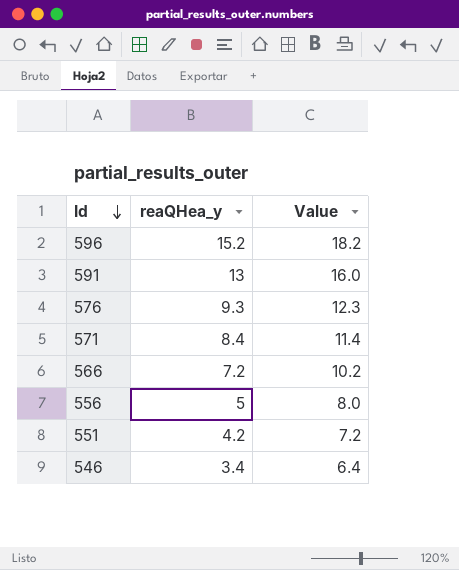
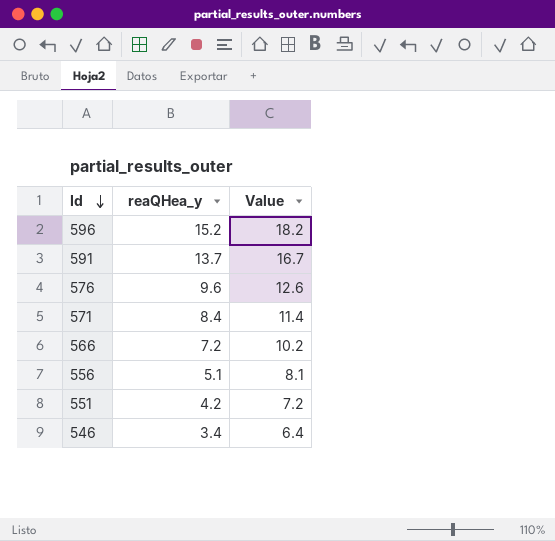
591 | reaQHea_y: 13 -> 13.7
591 | Value: 16.0 -> 16.7
576 | reaQHea_y: 9.3 -> 9.6
576 | Value: 12.3 -> 12.6
556 | reaQHea_y: 5 -> 5.1
556 | Value: 8.0 -> 8.1

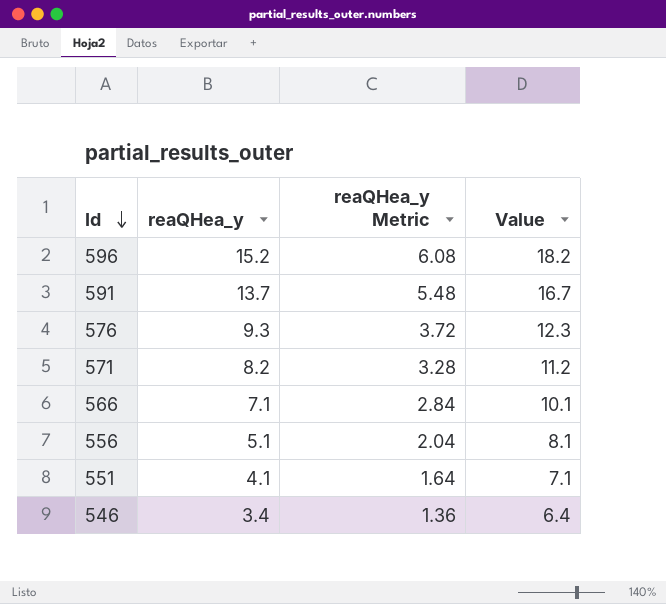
column reaQHea_y Metric | formula: none -> [reaQHea_y] * 0.4
576 | reaQHea_y: 9.6 -> 9.3
576 | Value: 12.6 -> 12.3
571 | reaQHea_y: 8.4 -> 8.2
571 | Value: 11.4 -> 11.2
566 | reaQHea_y: 7.2 -> 7.1
566 | Value: 10.2 -> 10.1
551 | reaQHea_y: 4.2 -> 4.1
551 | Value: 7.2 -> 7.1

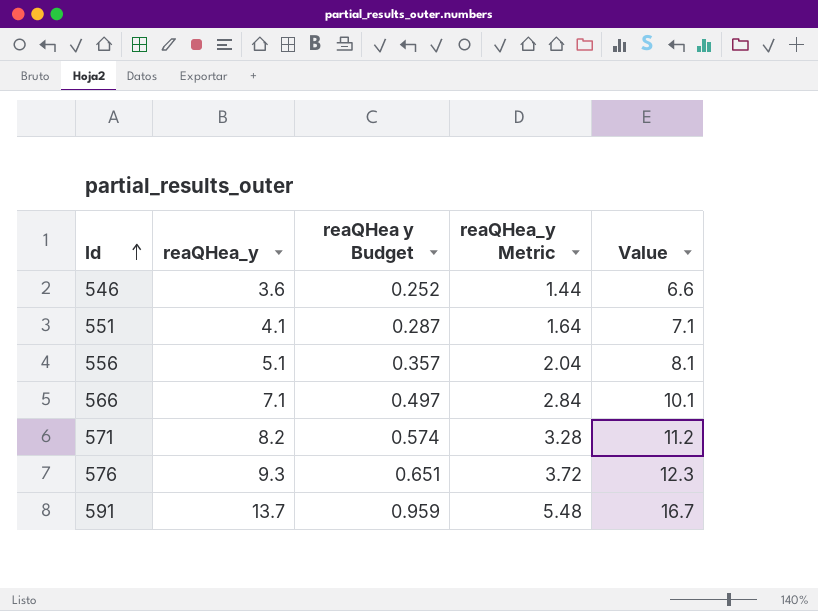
row order: Id descending -> Id ascending
column reaQHea y Budget | formula: none -> [reaQHea_y] * 0.07
row 596: 15.2 | 6.08 | 18.2 -> none
546 | reaQHea_y: 3.4 -> 3.6
546 | reaQHea_y Metric: 1.36 -> 1.44
546 | Value: 6.4 -> 6.6

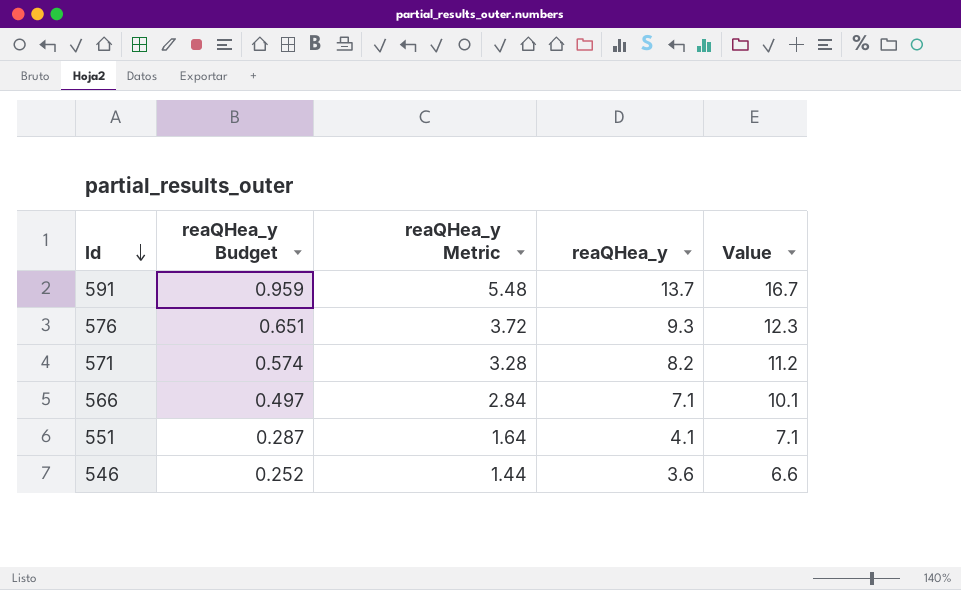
row order: Id ascending -> Id descending
column name: reaQHea y Budget -> reaQHea_y Budget
column reaQHea_y | position: 2 -> 4
row 556: 5.1 | 0.357 | 2.04 | 8.1 -> none

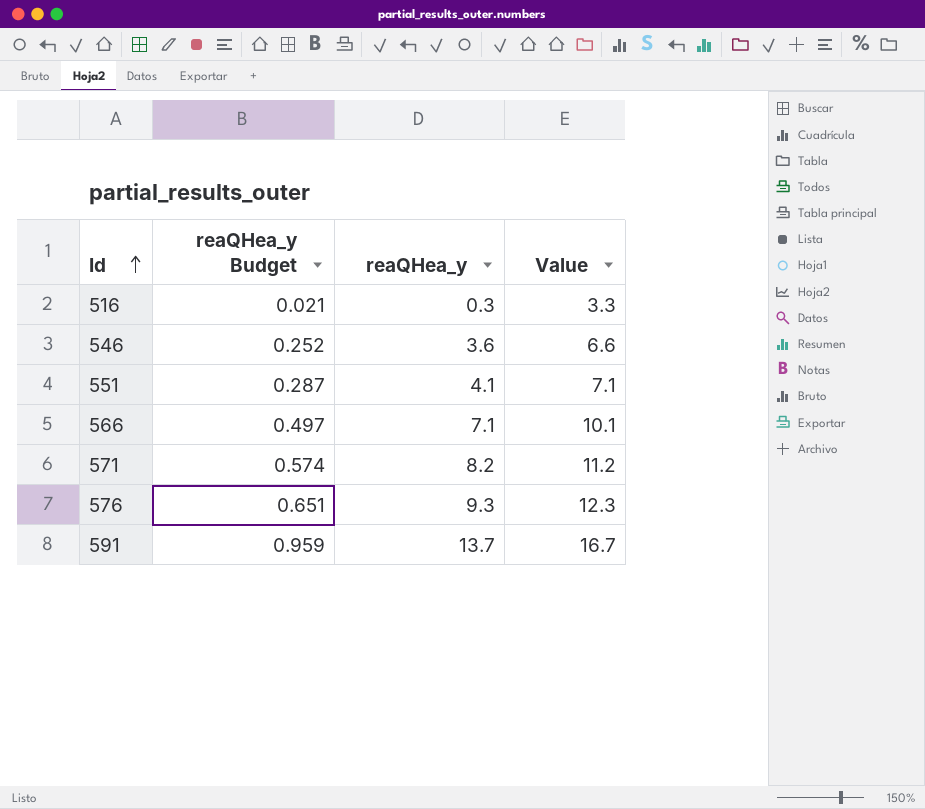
row order: Id descending -> Id ascending
column reaQHea_y Metric | formula: [reaQHea_y] * 0.4 -> none
row 516: none -> 0.021 | 0.3 | 3.3

